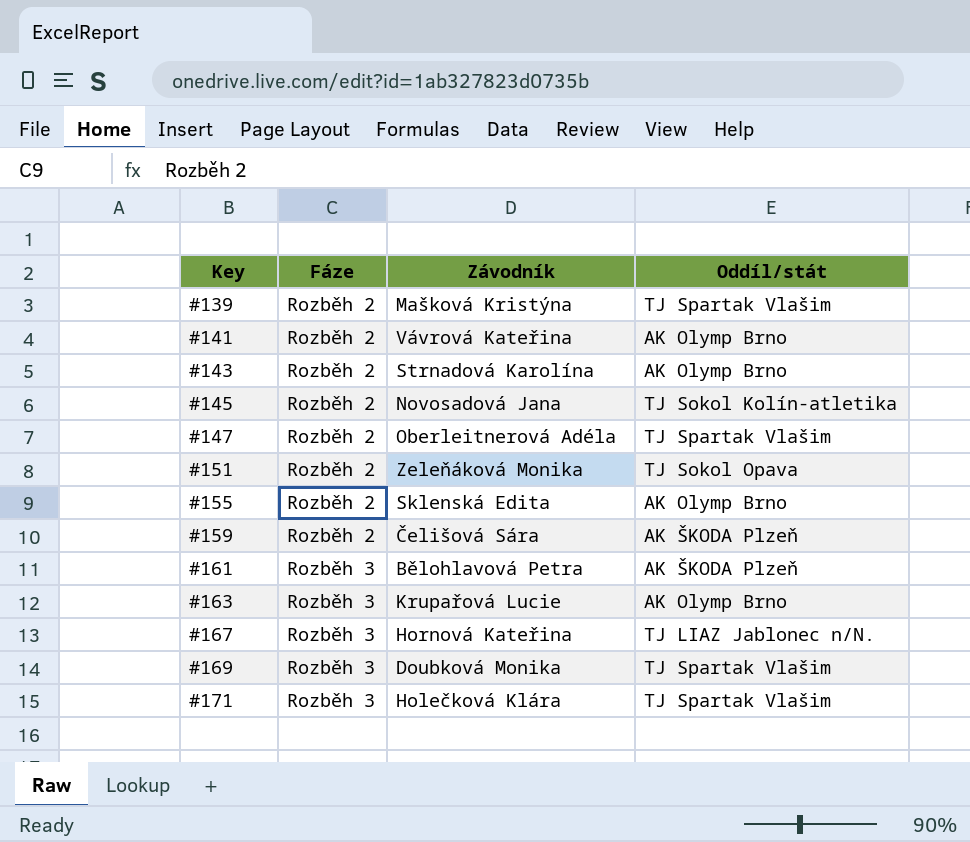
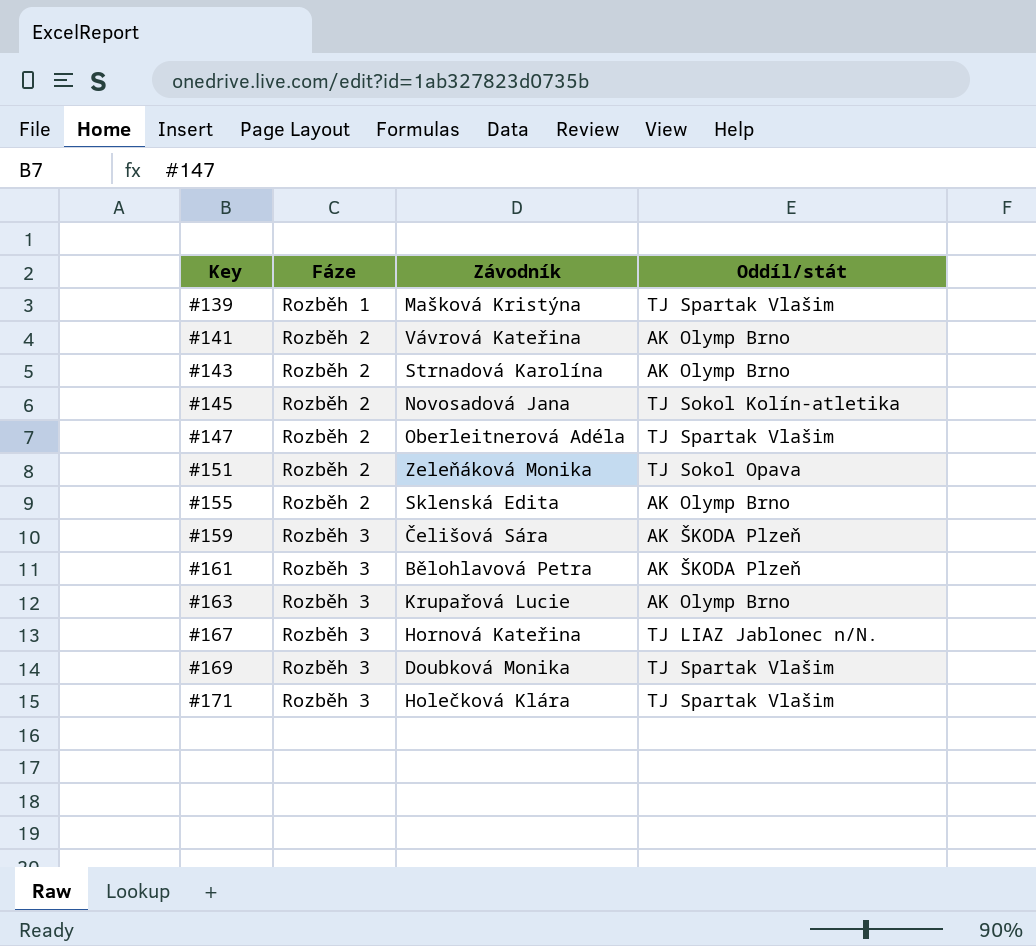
#139 | Fáze: Rozběh 2 -> Rozběh 1
#159 | Fáze: Rozběh 2 -> Rozběh 3

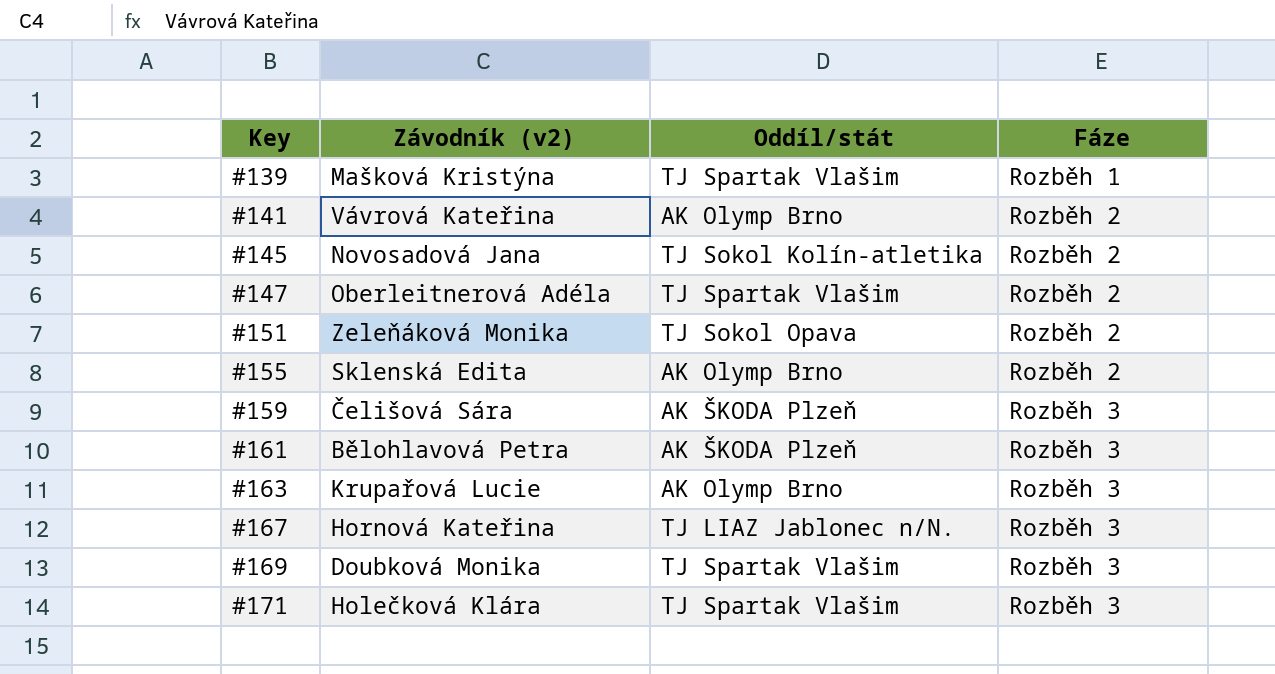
column name: Závodník -> Závodník (v2)
column Fáze | position: 2 -> 4
row #143: Rozběh 2 | Strnadová Karolína | AK Olymp Brno -> none

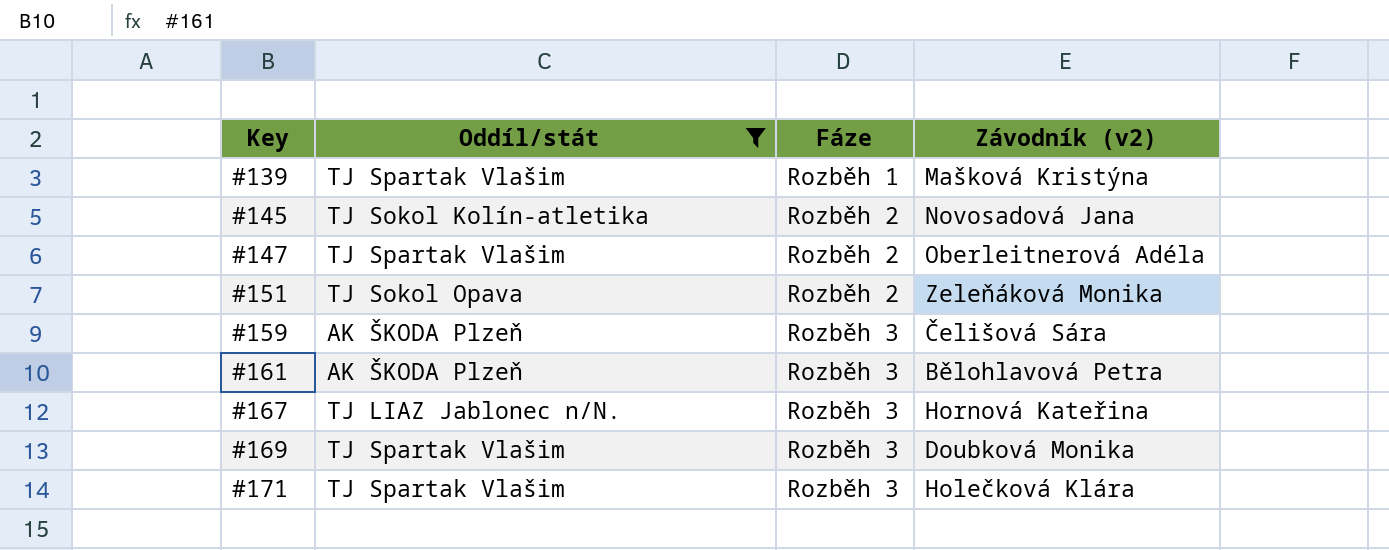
filter: none -> Oddíl/stát != AK Olymp Brno
column Závodník (v2) | position: 2 -> 4

